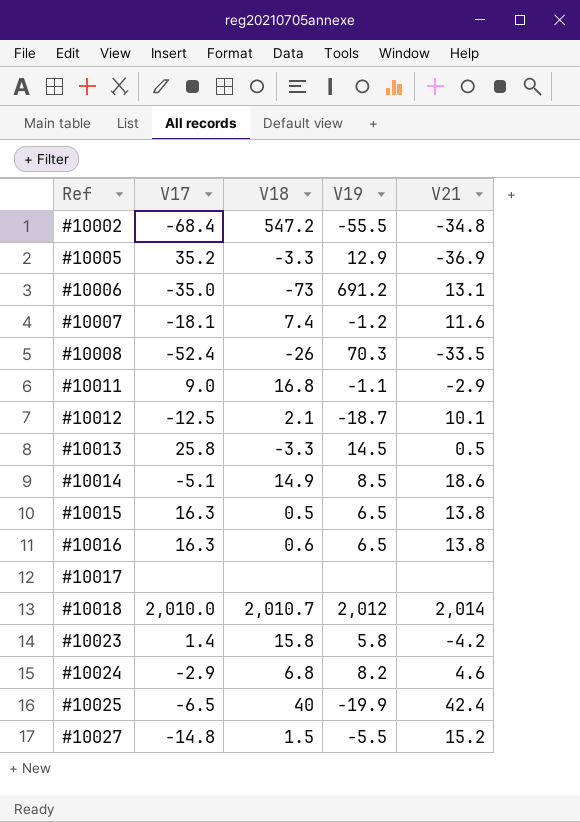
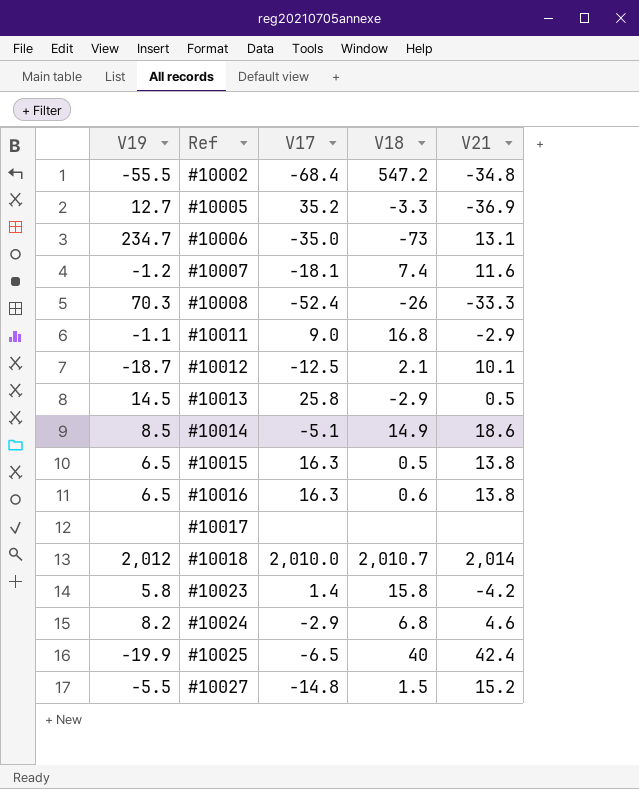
column V19 | position: 4 -> 1
#10005 | V19: 12.9 -> 12.7
#10006 | V19: 691.2 -> 234.7
#10008 | V21: -33.5 -> -33.3
#10013 | V18: -3.3 -> -2.9

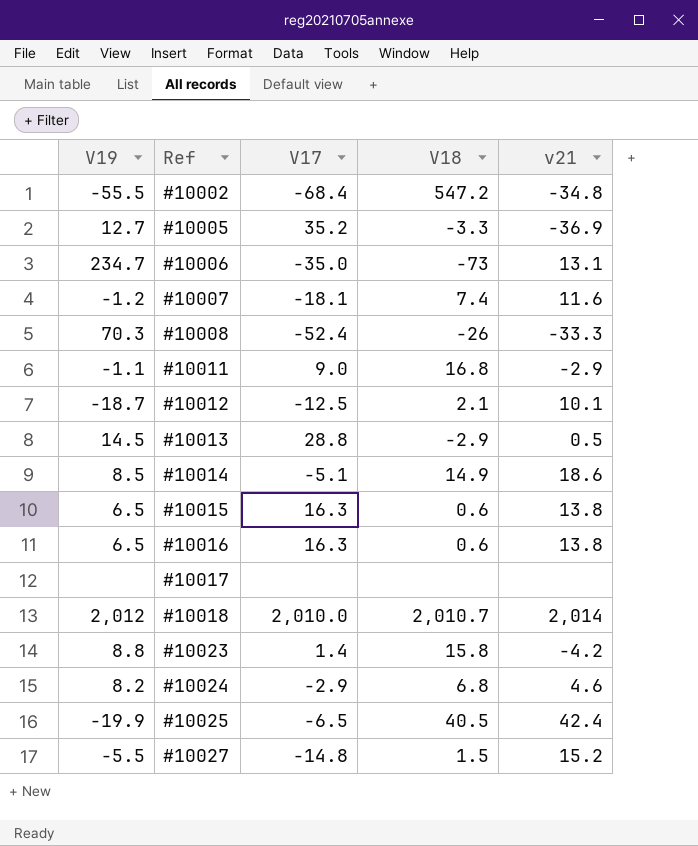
column name: V21 -> v21
#10013 | V17: 25.8 -> 28.8
#10015 | V18: 0.5 -> 0.6
#10023 | V19: 5.8 -> 8.8
#10025 | V18: 40 -> 40.5

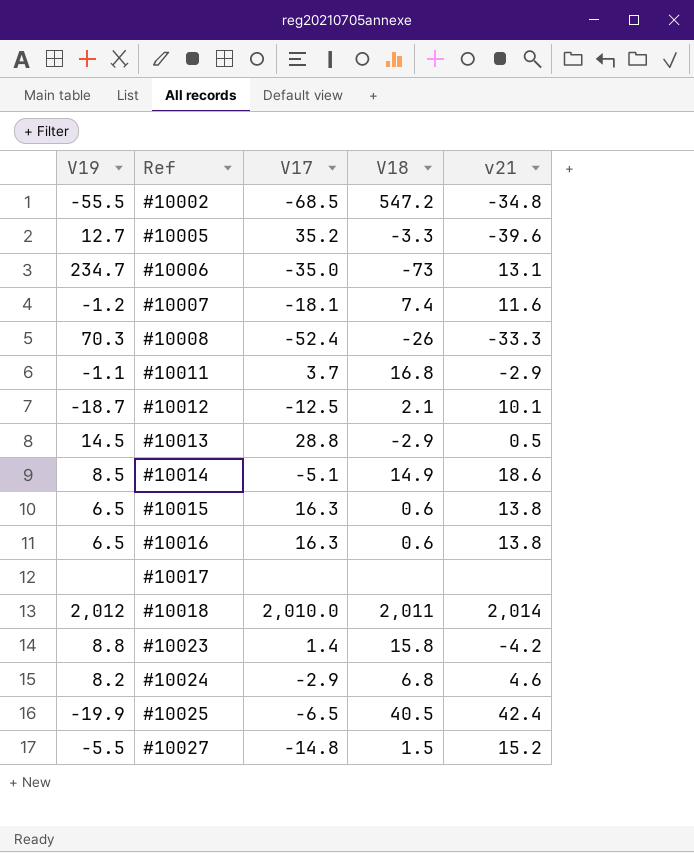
#10002 | V17: -68.4 -> -68.5
#10005 | v21: -36.9 -> -39.6
#10011 | V17: 9.0 -> 3.7
#10018 | V18: 2,010.7 -> 2,011

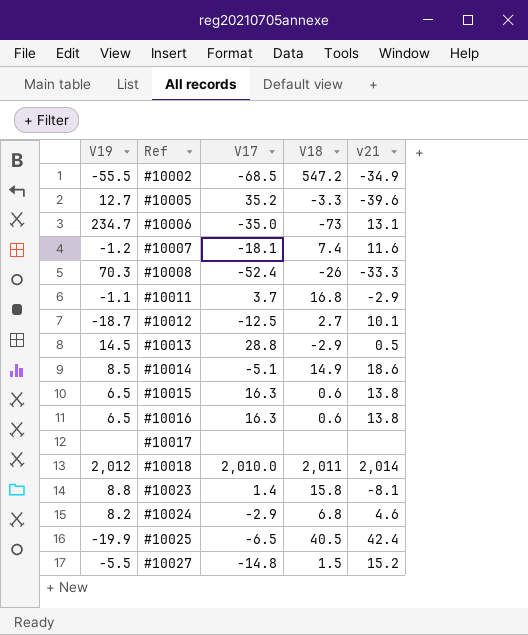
#10002 | v21: -34.8 -> -34.9
#10012 | V18: 2.1 -> 2.7
#10023 | v21: -4.2 -> -8.1

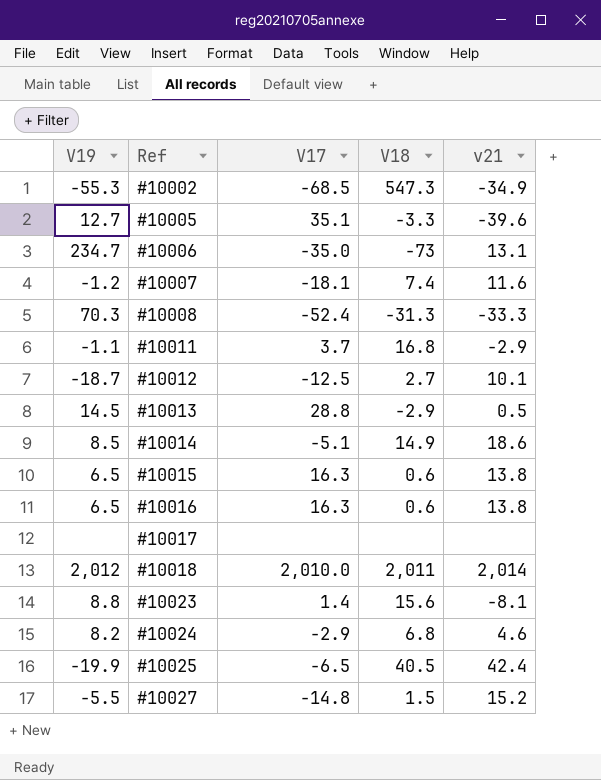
#10002 | V19: -55.5 -> -55.3
#10002 | V18: 547.2 -> 547.3
#10005 | V17: 35.2 -> 35.1
#10008 | V18: -26 -> -31.3
#10023 | V18: 15.8 -> 15.6

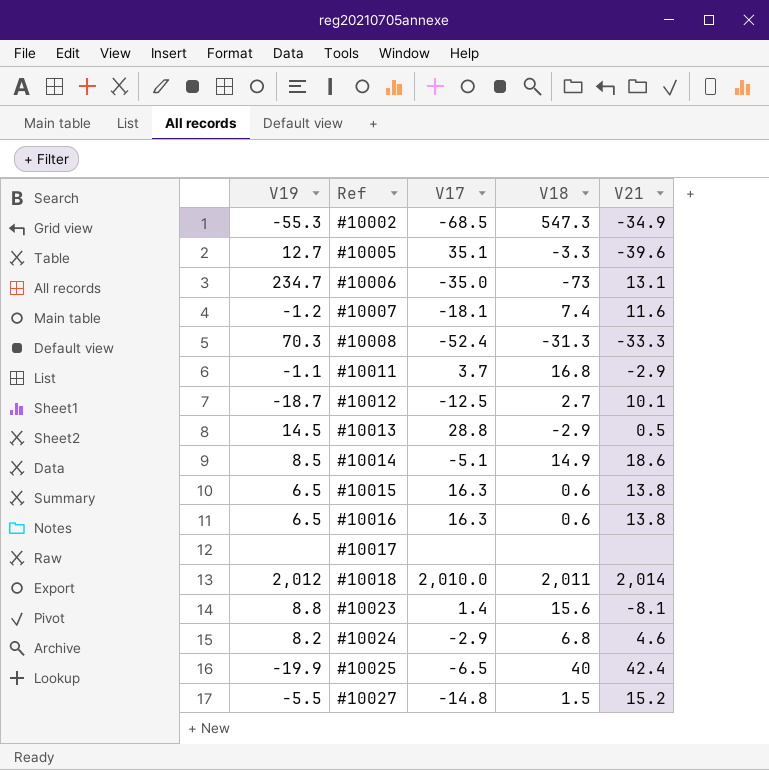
column name: v21 -> V21
#10025 | V18: 40.5 -> 40

